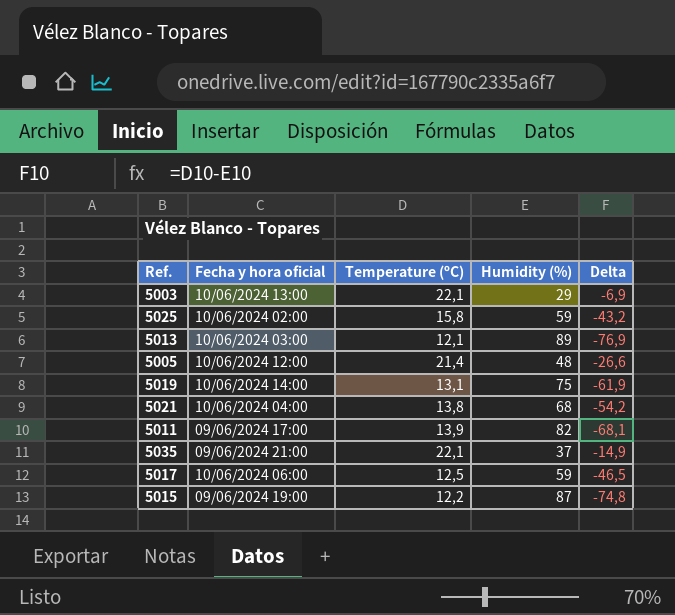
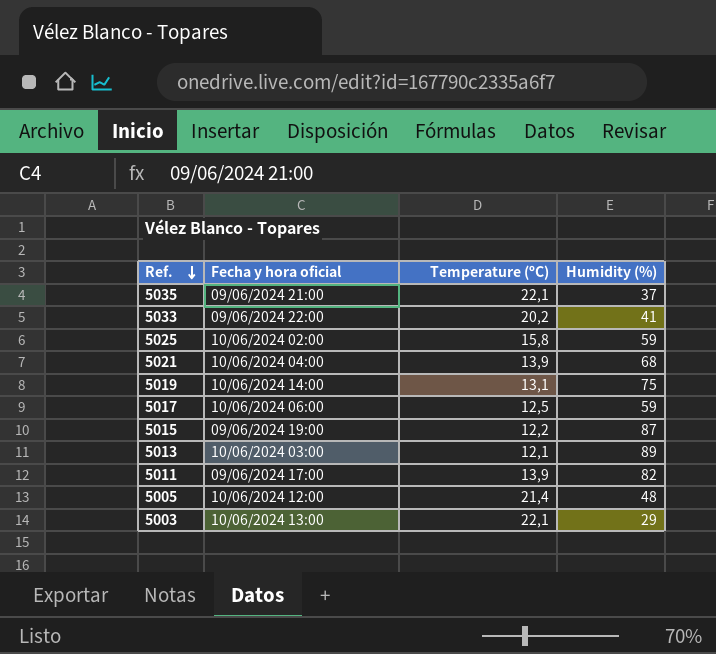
row order: none -> Ref. descending
column Delta | formula: [Temperature (ºC)] - [Humidity (%)] -> none
row 5033: none -> 09/06/2024 22:00 | 20,2 | 41
5021 | Temperature (ºC): 13,8 -> 13,9

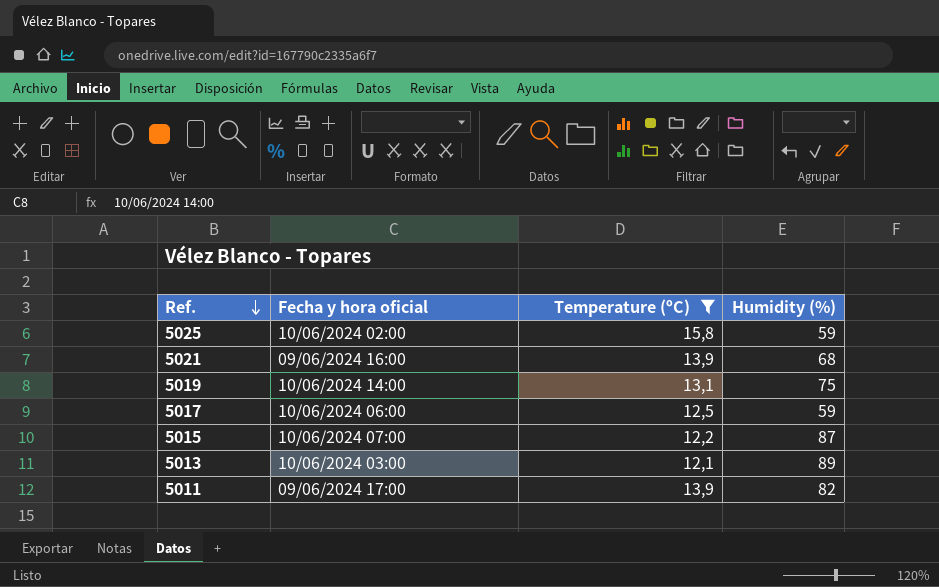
filter: none -> Temperature (ºC) <= 15,8
5021 | Fecha y hora oficial: 10/06/2024 04:00 -> 09/06/2024 16:00
5015 | Fecha y hora oficial: 09/06/2024 19:00 -> 10/06/2024 07:00

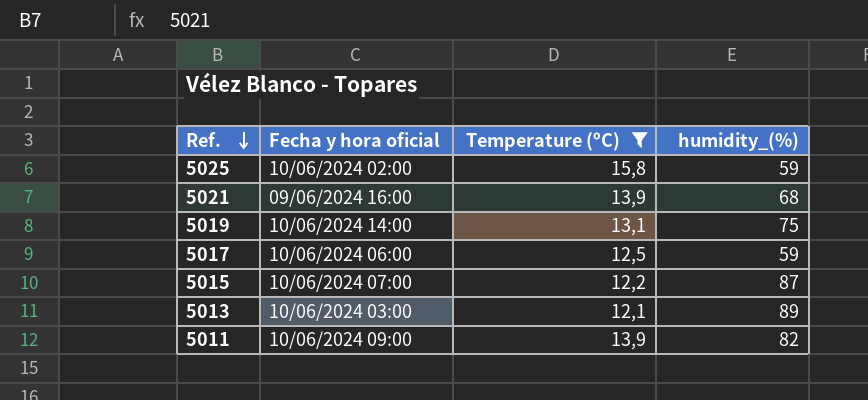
column name: Humidity (%) -> humidity_(%)
5011 | Fecha y hora oficial: 09/06/2024 17:00 -> 10/06/2024 09:00

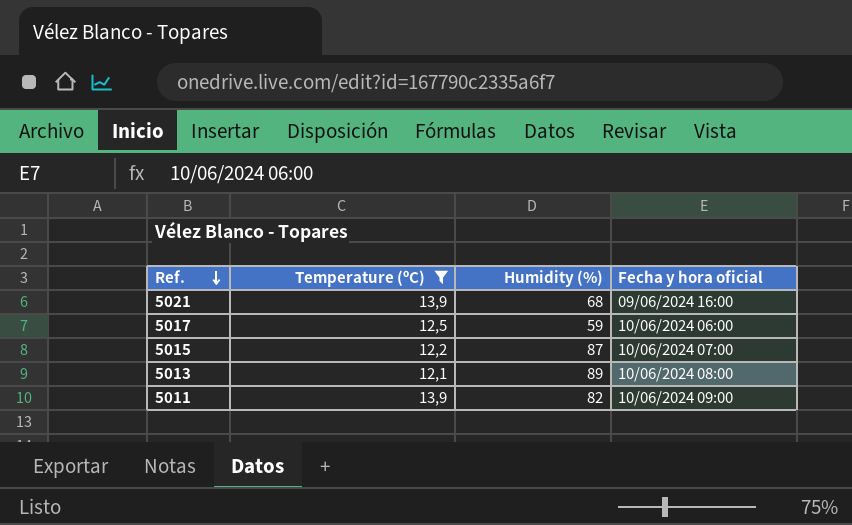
column name: humidity_(%) -> Humidity (%)
column Fecha y hora oficial | position: 2 -> 4
row 5025: 10/06/2024 02:00 | 15,8 | 59 -> none
row 5019: 10/06/2024 14:00 | 13,1 | 75 -> none
5013 | Fecha y hora oficial: 10/06/2024 03:00 -> 10/06/2024 08:00

